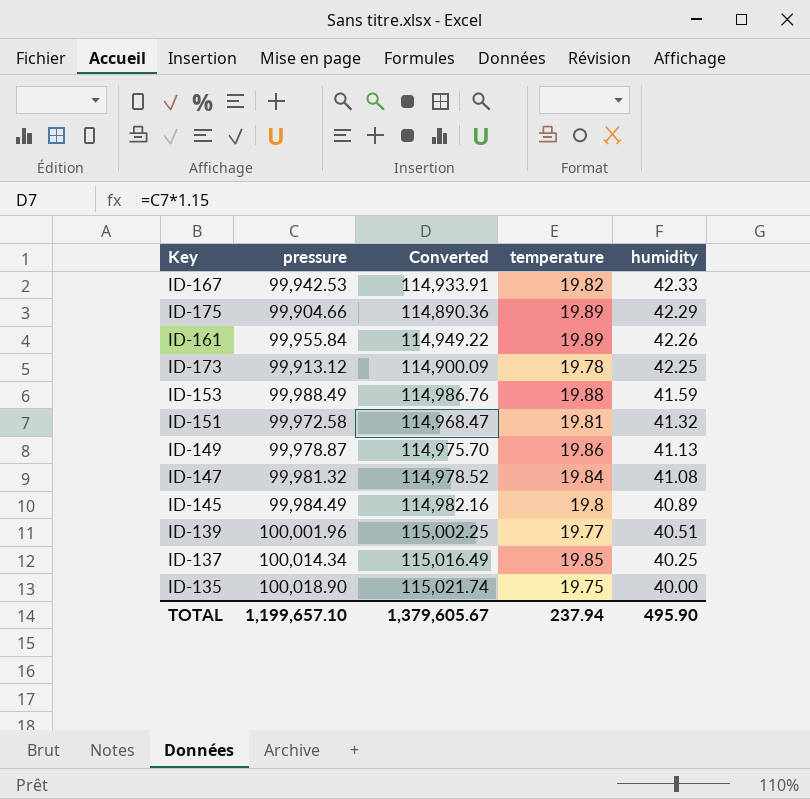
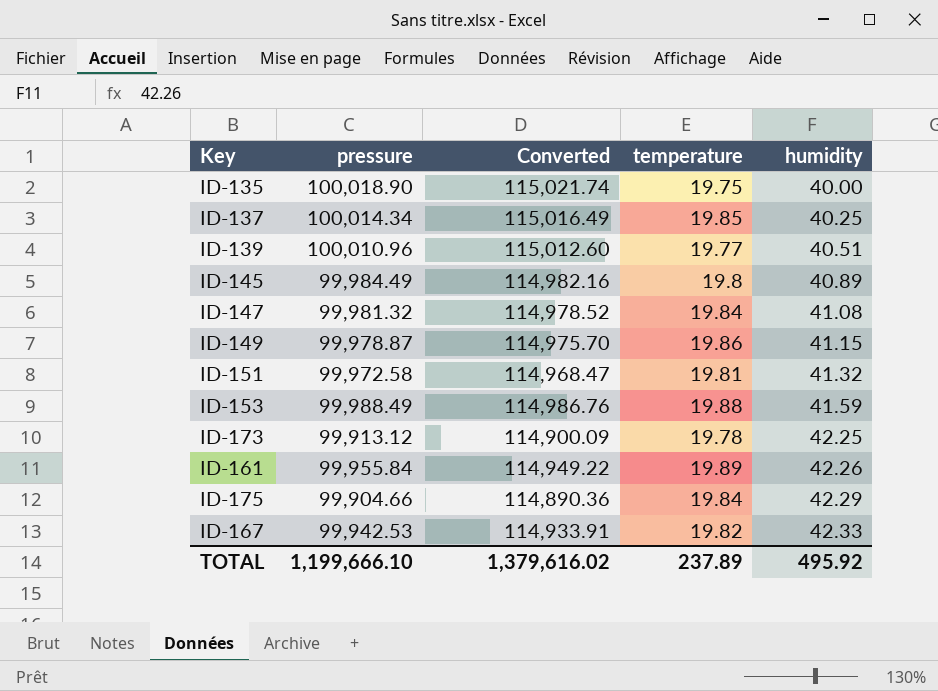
row order: humidity descending -> humidity ascending
ID-139 | pressure: 100,001.96 -> 100,010.96
ID-139 | Converted: 115,002.25 -> 115,012.60
ID-149 | humidity: 41.13 -> 41.15
ID-175 | temperature: 19.89 -> 19.84
TOTAL | pressure: 1,199,657.10 -> 1,199,666.10
TOTAL | Converted: 1,379,605.67 -> 1,379,616.02
TOTAL | temperature: 237.94 -> 237.89
TOTAL | humidity: 495.90 -> 495.92

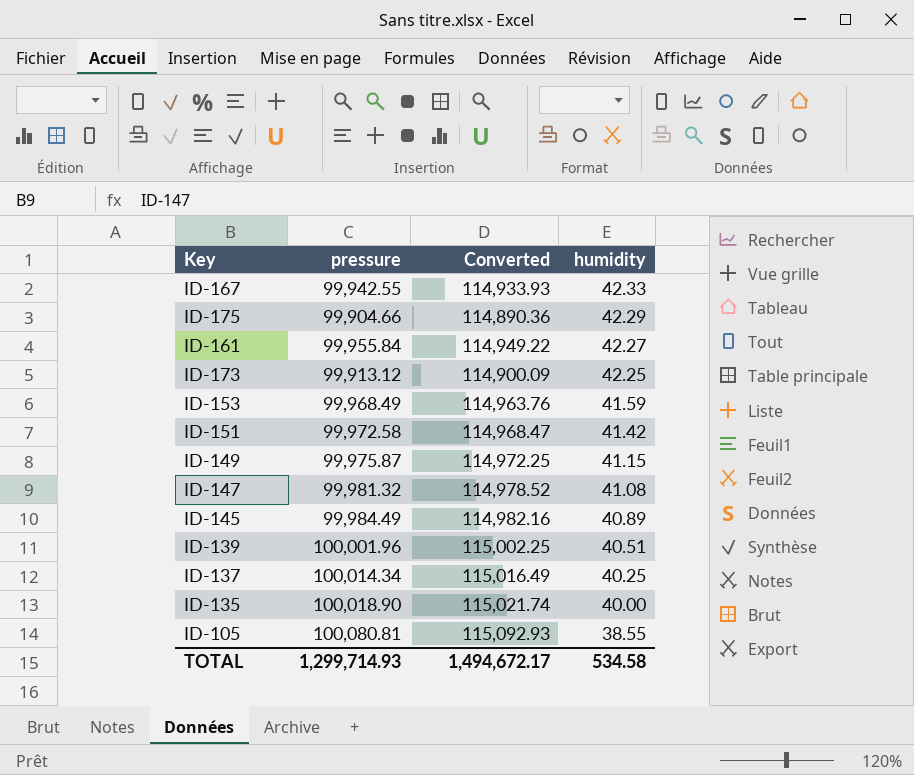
row order: humidity ascending -> humidity descending
column temperature | position: 4 -> none
ID-167 | pressure: 99,942.53 -> 99,942.55
ID-167 | Converted: 114,933.91 -> 114,933.93
ID-161 | humidity: 42.26 -> 42.27
ID-153 | pressure: 99,988.49 -> 99,968.49
ID-153 | Converted: 114,986.76 -> 114,963.76
ID-151 | humidity: 41.32 -> 41.42
ID-149 | pressure: 99,978.87 -> 99,975.87
ID-149 | Converted: 114,975.70 -> 114,972.25
ID-139 | pressure: 100,010.96 -> 100,001.96
ID-139 | Converted: 115,012.60 -> 115,002.25
row ID-105: none -> 100,080.81 | 115,092.93 | 38.55
TOTAL | pressure: 1,199,666.10 -> 1,299,714.93
TOTAL | Converted: 1,379,616.02 -> 1,494,672.17
TOTAL | humidity: 495.92 -> 534.58

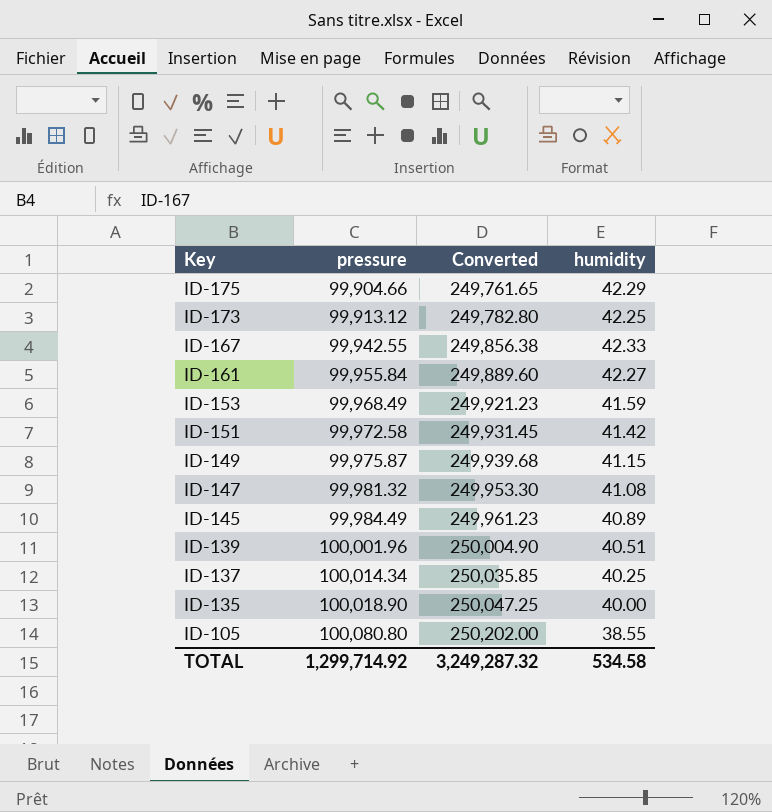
row order: humidity descending -> Key descending
column Converted | formula: [pressure] * 1.15 -> [pressure] * 2.5
ID-105 | pressure: 100,080.81 -> 100,080.80
TOTAL | pressure: 1,299,714.93 -> 1,299,714.92
TOTAL | Converted: 1,494,672.17 -> 3,249,287.32

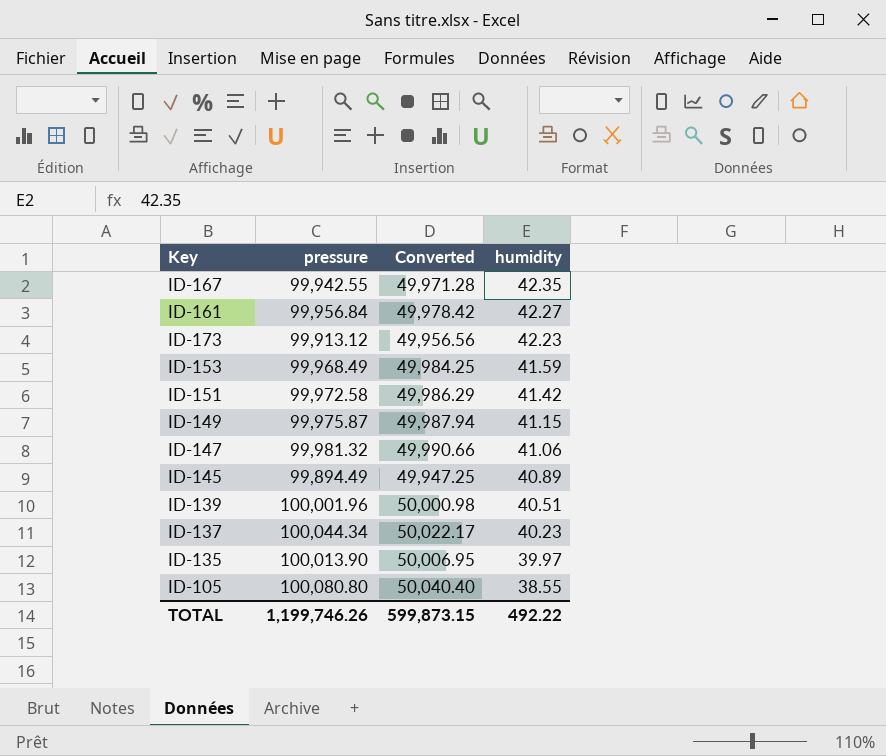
row order: Key descending -> humidity descending
column Converted | formula: [pressure] * 2.5 -> [pressure] * 0.5
row ID-175: 99,904.66 | 249,761.65 | 42.29 -> none
ID-167 | humidity: 42.33 -> 42.35
ID-161 | pressure: 99,955.84 -> 99,956.84
ID-173 | humidity: 42.25 -> 42.23
ID-147 | humidity: 41.08 -> 41.06
ID-145 | pressure: 99,984.49 -> 99,894.49
ID-137 | pressure: 100,014.34 -> 100,044.34
ID-137 | humidity: 40.25 -> 40.23
ID-135 | pressure: 100,018.90 -> 100,013.90
ID-135 | humidity: 40.00 -> 39.97
TOTAL | pressure: 1,299,714.92 -> 1,199,746.26
TOTAL | Converted: 3,249,287.32 -> 599,873.15
TOTAL | humidity: 534.58 -> 492.22

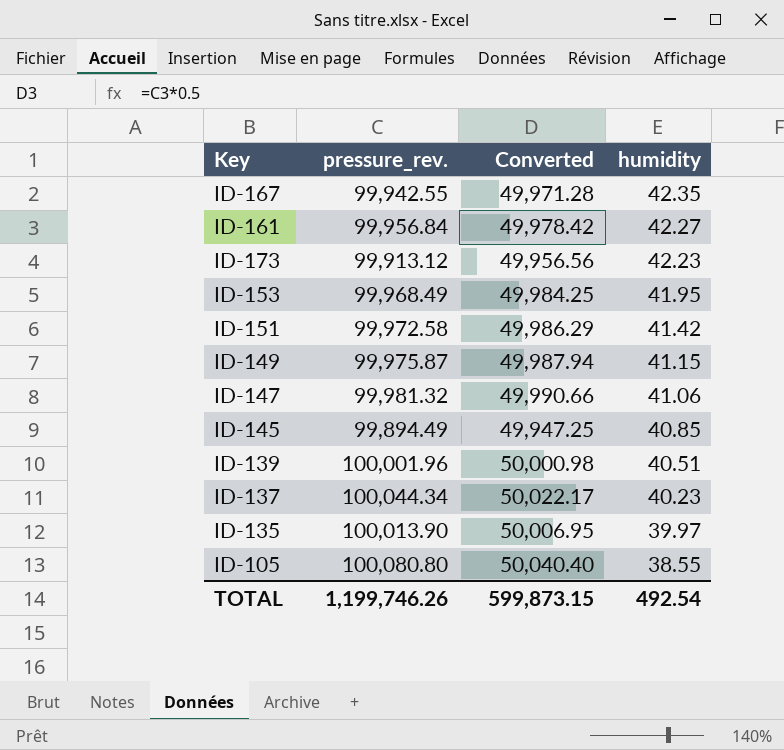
column name: pressure -> pressure_rev.
ID-153 | humidity: 41.59 -> 41.95
ID-145 | humidity: 40.89 -> 40.85
TOTAL | humidity: 492.22 -> 492.54

